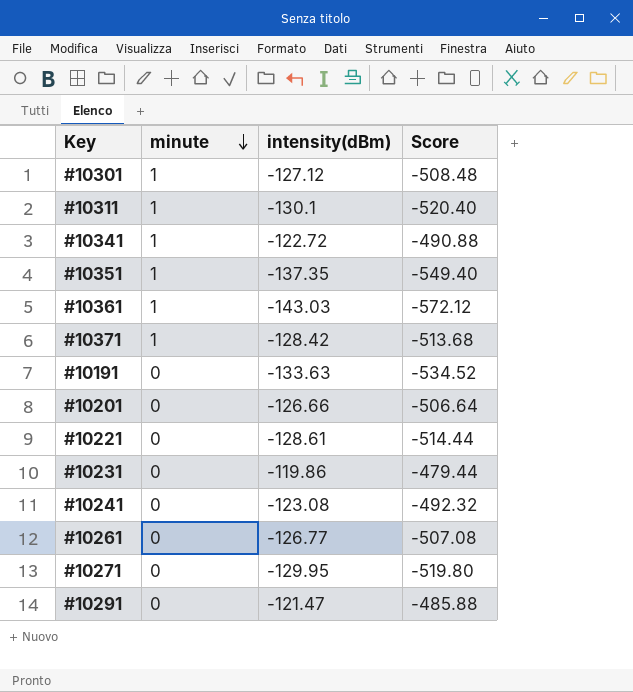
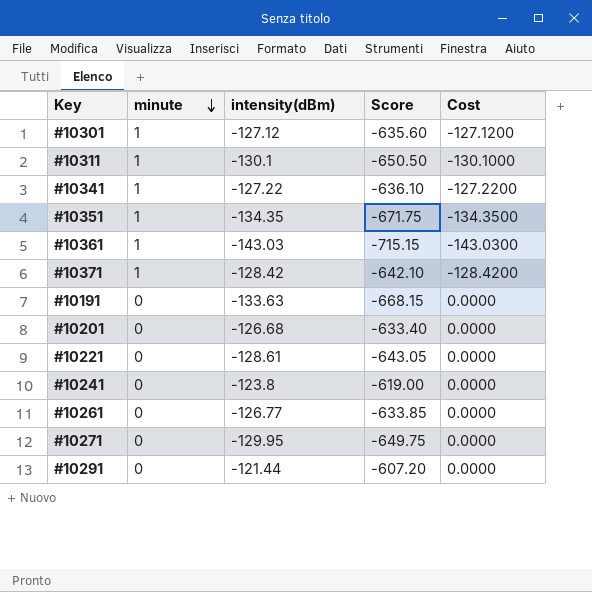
column Score | formula: [intensity(dBm)] * 4 -> [intensity(dBm)] * 5
column Cost | formula: none -> [minute] * [intensity(dBm)]
row #10231: 0 | -119.86 | -479.44 -> none
#10341 | intensity(dBm): -122.72 -> -127.22
#10351 | intensity(dBm): -137.35 -> -134.35
#10201 | intensity(dBm): -126.66 -> -126.68
#10241 | intensity(dBm): -123.08 -> -123.8
#10291 | intensity(dBm): -121.47 -> -121.44

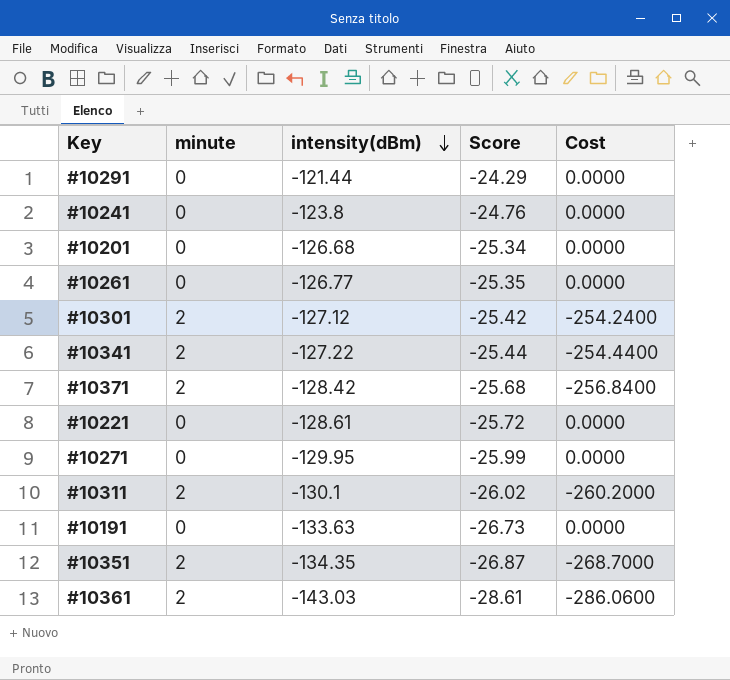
row order: minute descending -> intensity(dBm) descending
column Score | formula: [intensity(dBm)] * 5 -> [intensity(dBm)] * 0.2
#10301 | minute: 1 -> 2
#10301 | Cost: -127.1200 -> -254.2400
#10341 | minute: 1 -> 2
#10341 | Cost: -127.2200 -> -254.4400
#10371 | minute: 1 -> 2
#10371 | Cost: -128.4200 -> -256.8400
#10311 | minute: 1 -> 2
#10311 | Cost: -130.1000 -> -260.2000
#10351 | minute: 1 -> 2
#10351 | Cost: -134.3500 -> -268.7000
#10361 | minute: 1 -> 2
#10361 | Cost: -143.0300 -> -286.0600

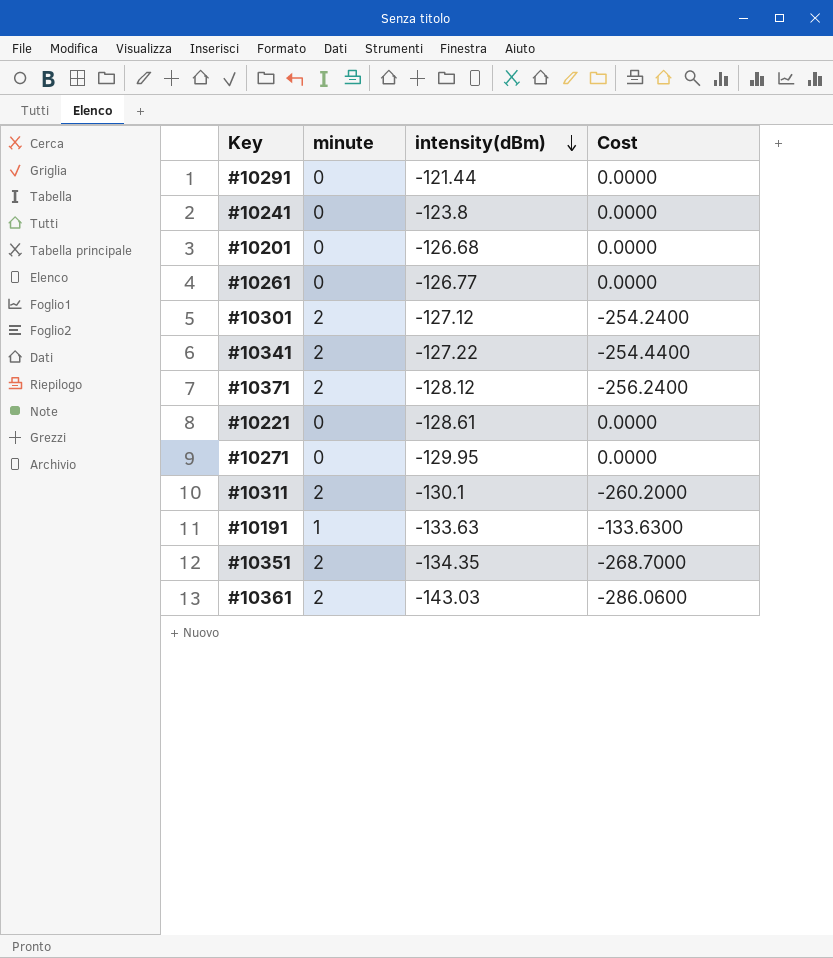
column Score | formula: [intensity(dBm)] * 0.2 -> none
#10371 | intensity(dBm): -128.42 -> -128.12
#10371 | Cost: -256.8400 -> -256.2400
#10191 | minute: 0 -> 1
#10191 | Cost: 0.0000 -> -133.6300

